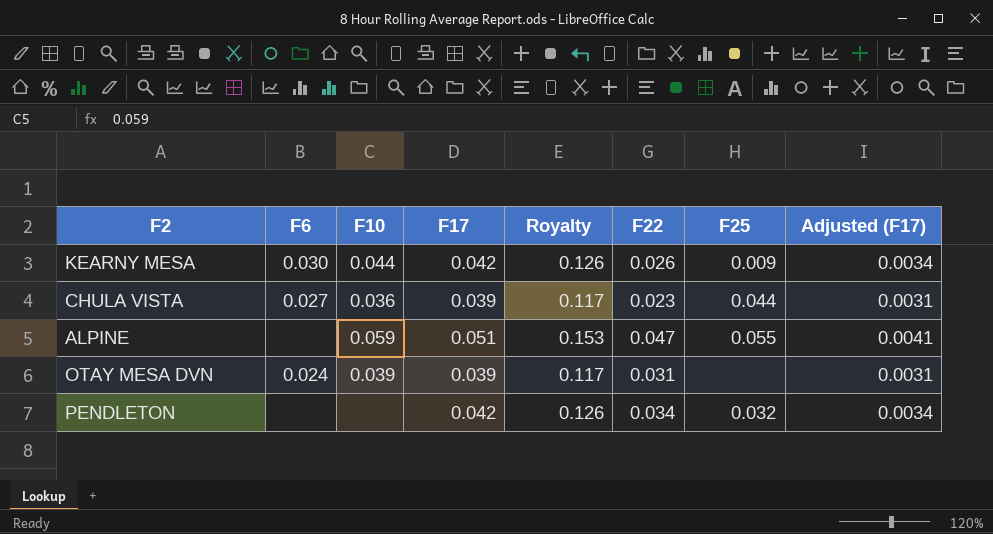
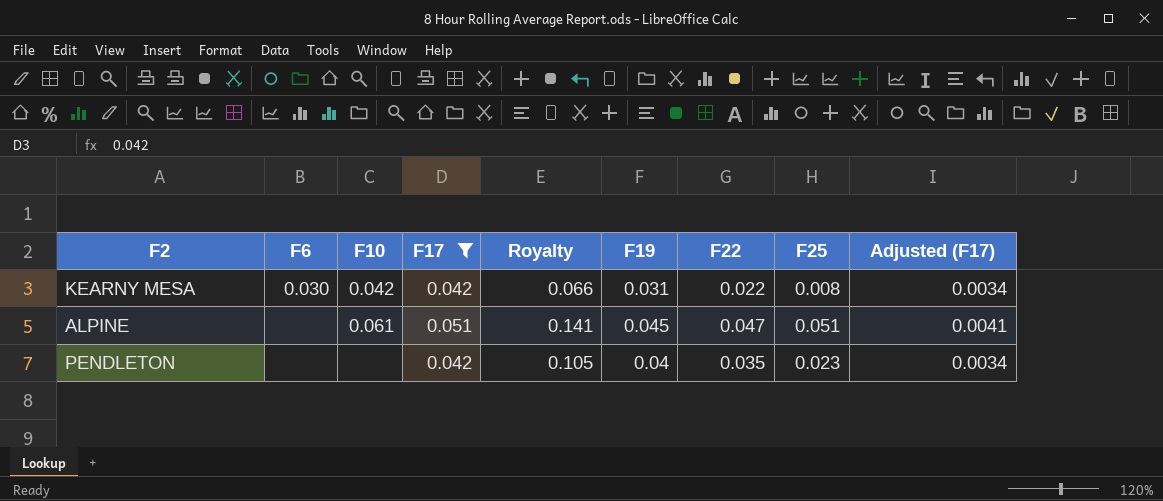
filter: none -> F17 != 0.039
column Royalty | formula: [F17] * 3 -> [F22] * 3
column F19 | position: none -> 6
KEARNY MESA | F10: 0.044 -> 0.042
KEARNY MESA | F22: 0.026 -> 0.022
KEARNY MESA | F25: 0.009 -> 0.008
ALPINE | F10: 0.059 -> 0.061
ALPINE | F25: 0.055 -> 0.051
PENDLETON | F22: 0.034 -> 0.035
PENDLETON | F25: 0.032 -> 0.023

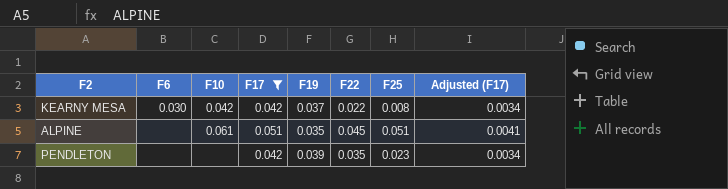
column Royalty | formula: [F22] * 3 -> none
KEARNY MESA | F19: 0.031 -> 0.037
ALPINE | F19: 0.045 -> 0.035
ALPINE | F22: 0.047 -> 0.045
PENDLETON | F19: 0.04 -> 0.039

